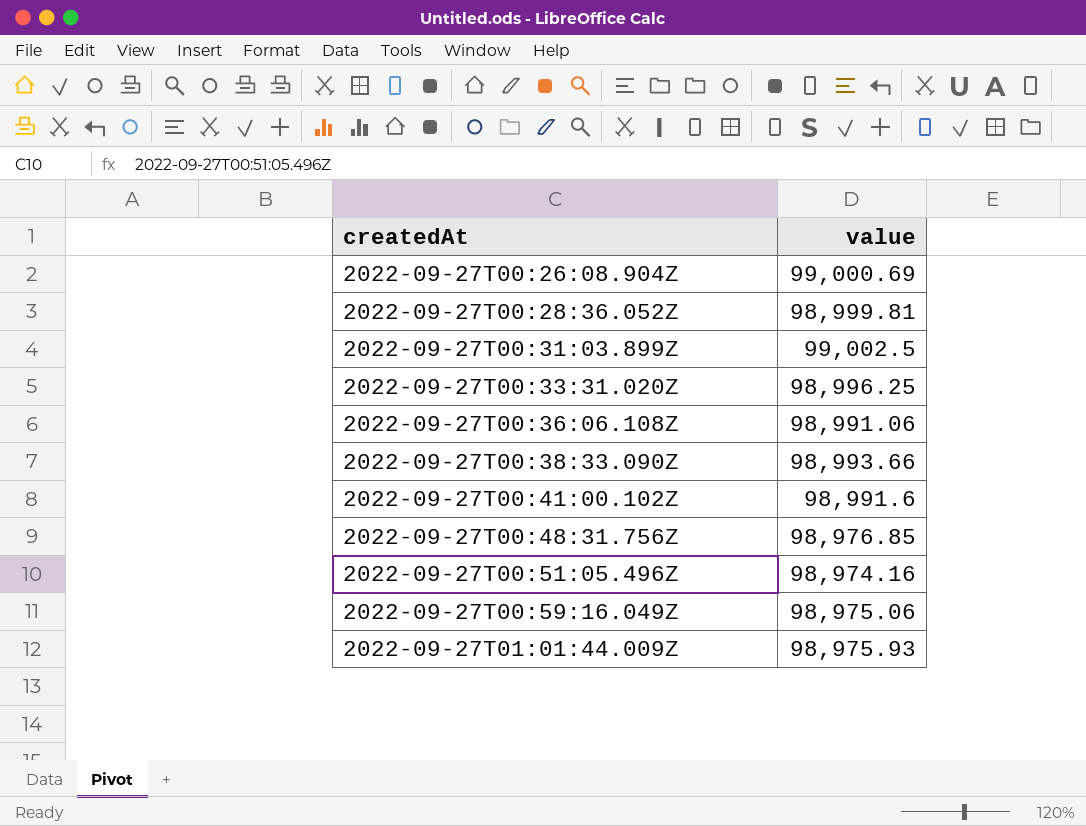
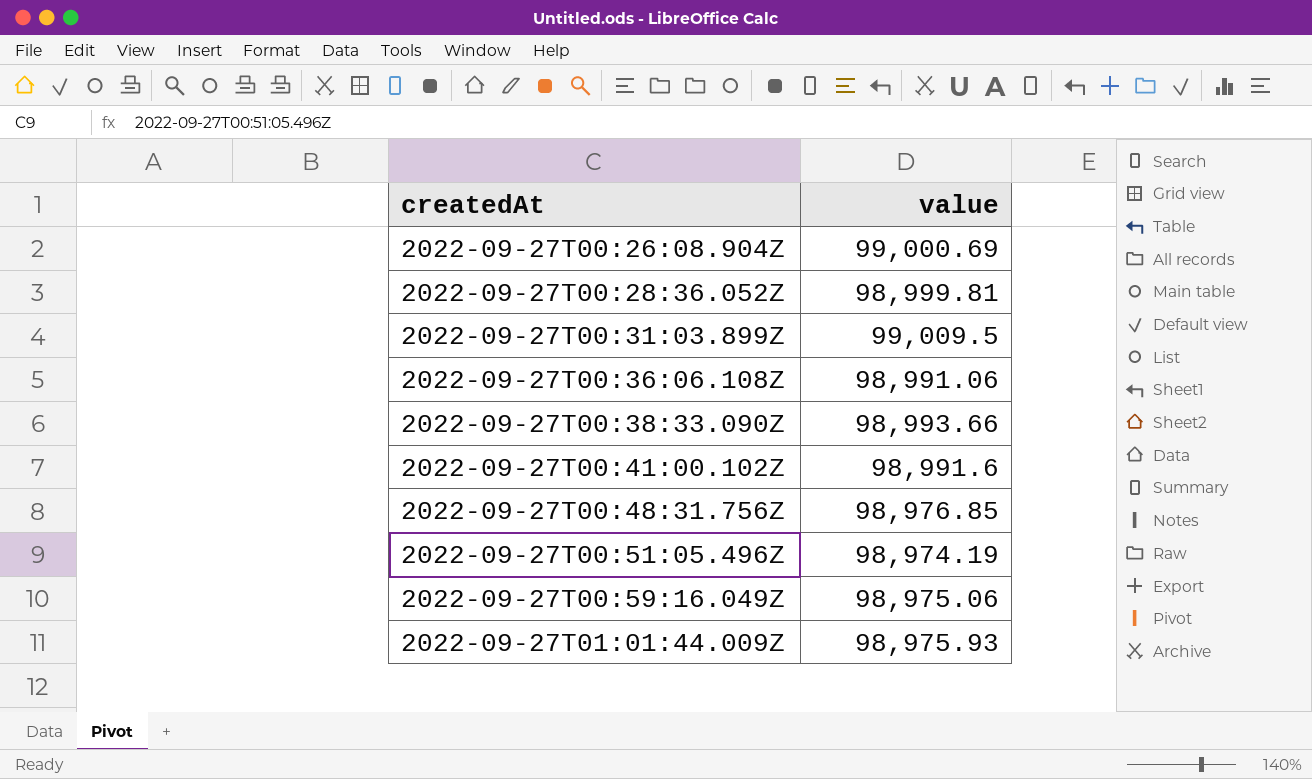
row 2022-09-27T00:33:31.020Z: 98,996.25 -> none
2022-09-27T00:31:03.899Z | value: 99,002.5 -> 99,009.5
2022-09-27T00:51:05.496Z | value: 98,974.16 -> 98,974.19

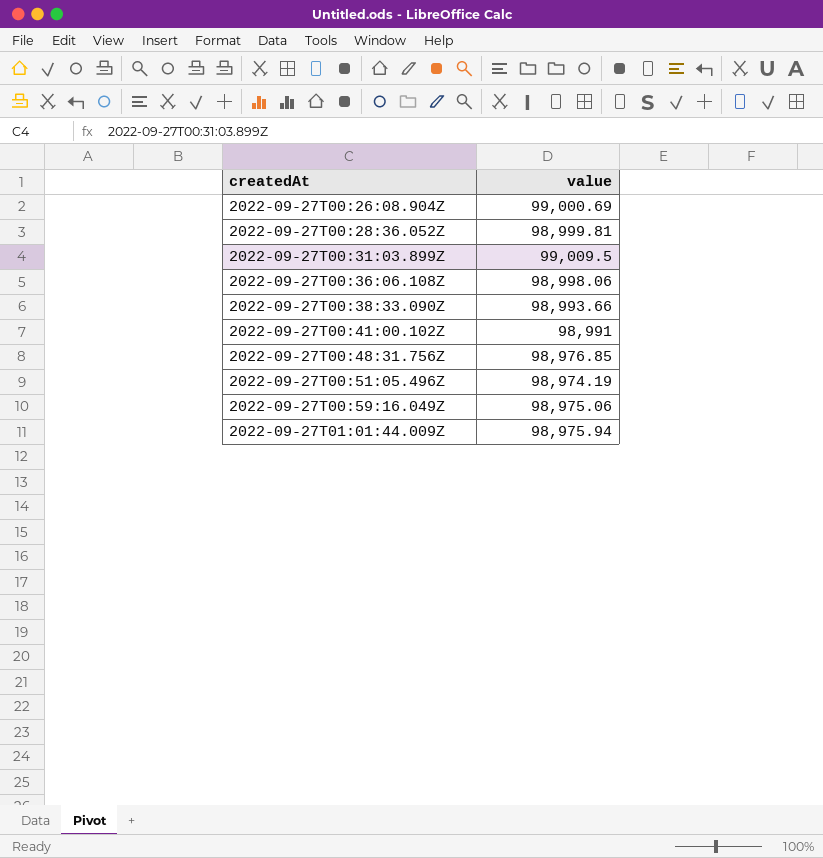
2022-09-27T00:36:06.108Z | value: 98,991.06 -> 98,998.06
2022-09-27T00:41:00.102Z | value: 98,991.6 -> 98,991
2022-09-27T01:01:44.009Z | value: 98,975.93 -> 98,975.94

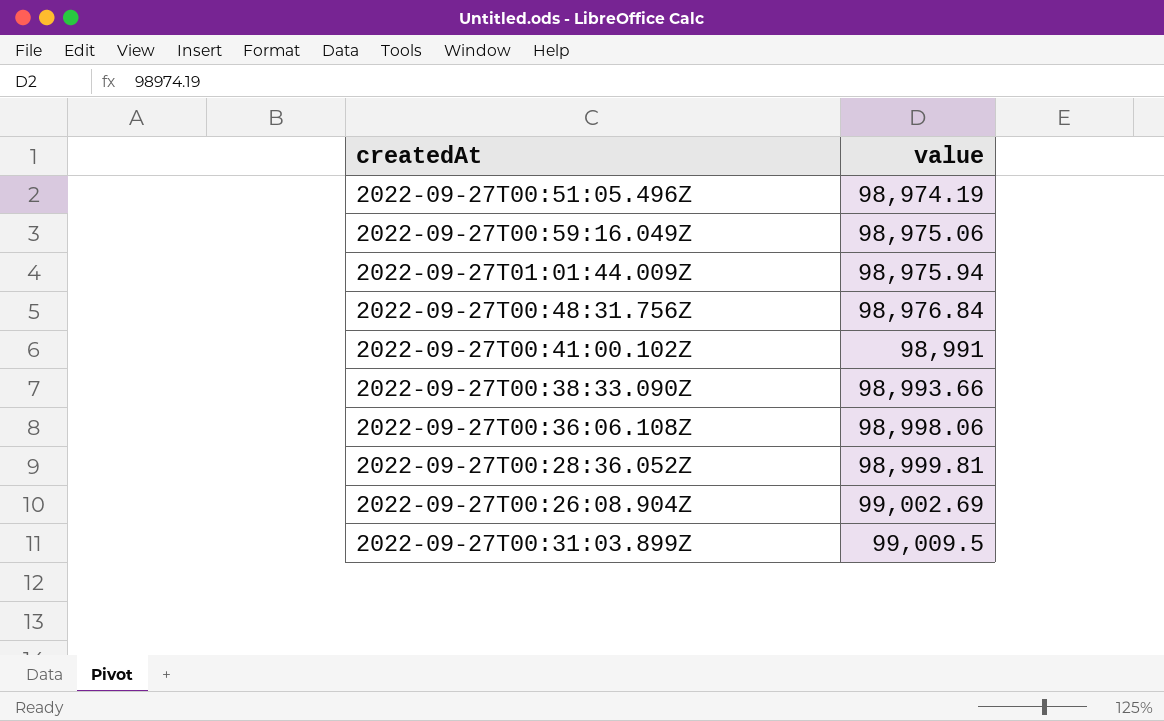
row order: createdAt ascending -> value ascending
2022-09-27T00:48:31.756Z | value: 98,976.85 -> 98,976.84
2022-09-27T00:26:08.904Z | value: 99,000.69 -> 99,002.69

